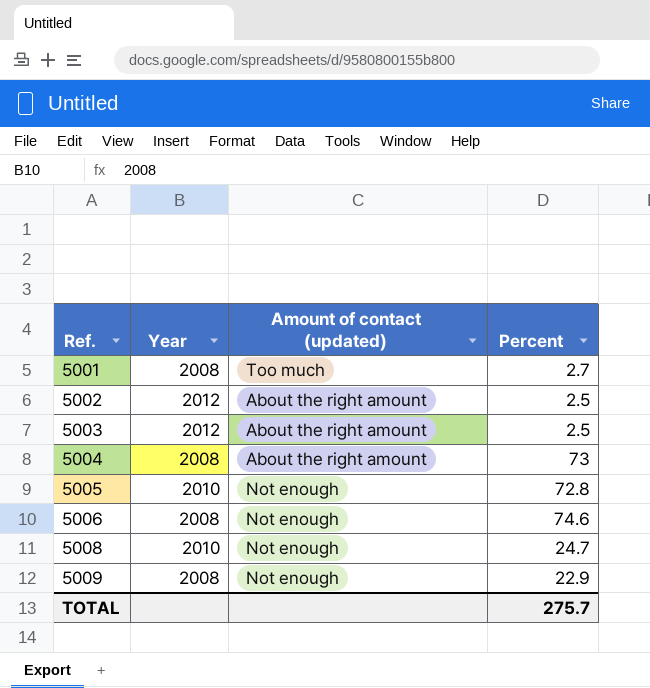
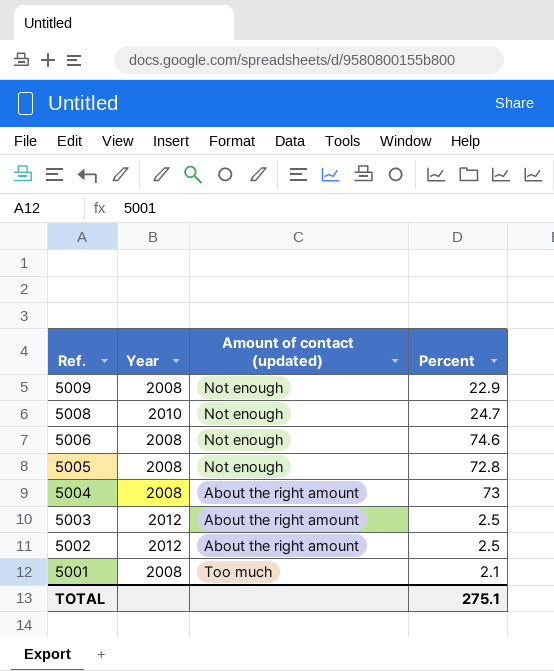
row order: Ref. ascending -> Ref. descending
5005 | Year: 2010 -> 2008
5001 | Percent: 2.7 -> 2.1
TOTAL | Percent: 275.7 -> 275.1

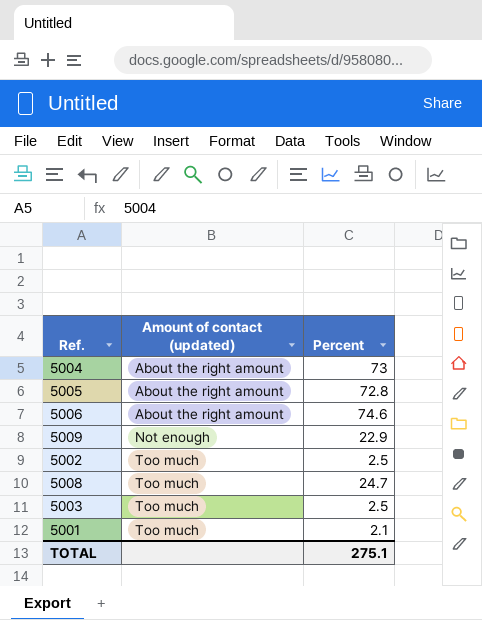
row order: Ref. descending -> Amount of contact (updated) ascending
column Year | position: 2 -> none
5005 | Amount of contact (updated): Not enough -> About the right amount
5006 | Amount of contact (updated): Not enough -> About the right amount
5002 | Amount of contact (updated): About the right amount -> Too much
5008 | Amount of contact (updated): Not enough -> Too much
5003 | Amount of contact (updated): About the right amount -> Too much

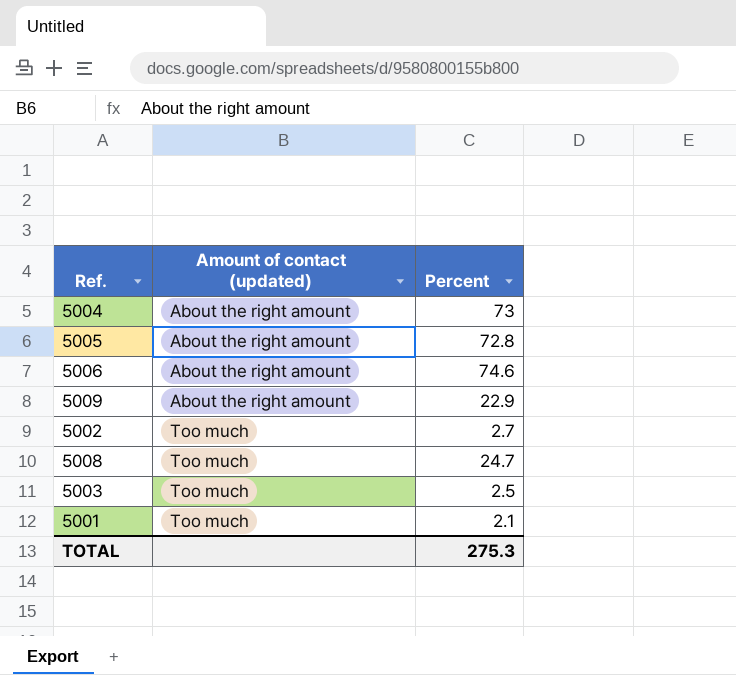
5009 | Amount of contact (updated): Not enough -> About the right amount
5002 | Percent: 2.5 -> 2.7
TOTAL | Percent: 275.1 -> 275.3

